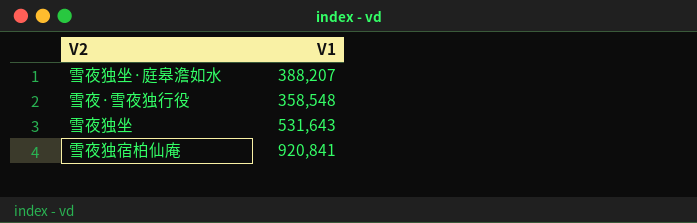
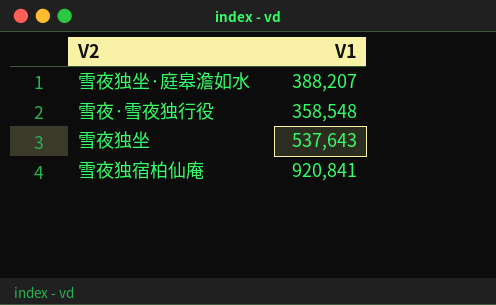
雪夜独坐 | V1: 531,643 -> 537,643

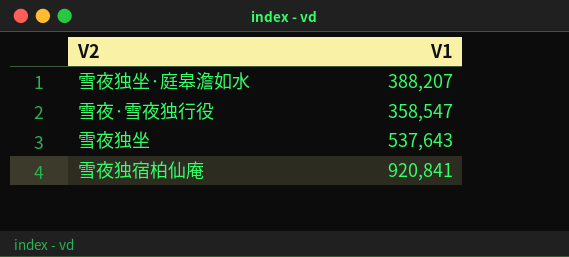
雪夜·雪夜独行役 | V1: 358,548 -> 358,547

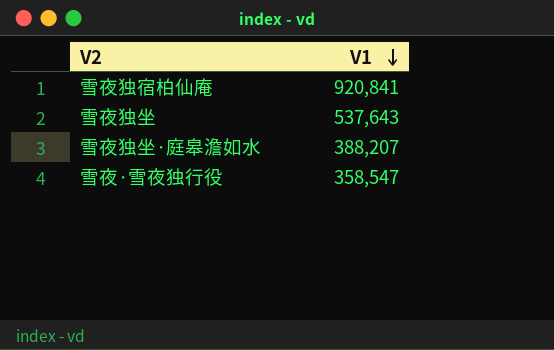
row order: none -> V1 descending

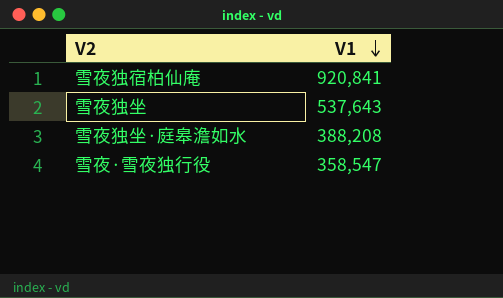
雪夜独坐·庭皋澹如水 | V1: 388,207 -> 388,208

